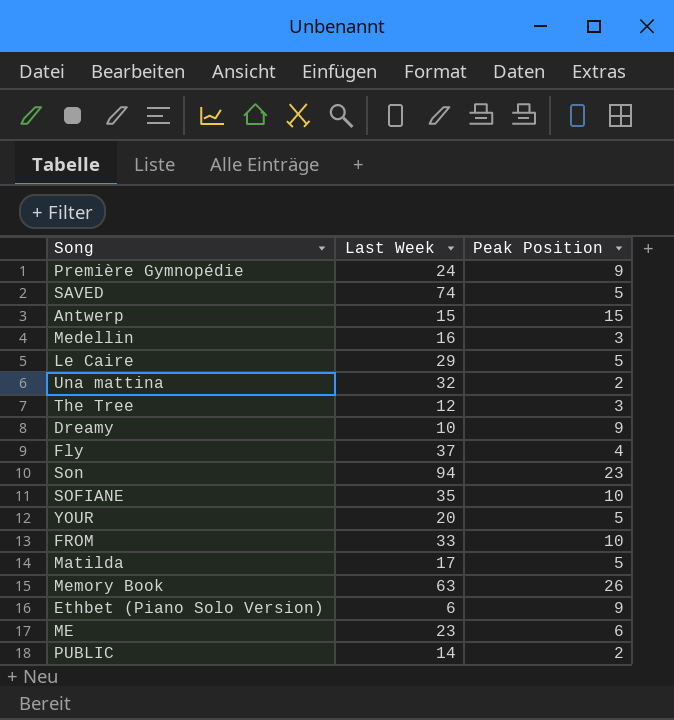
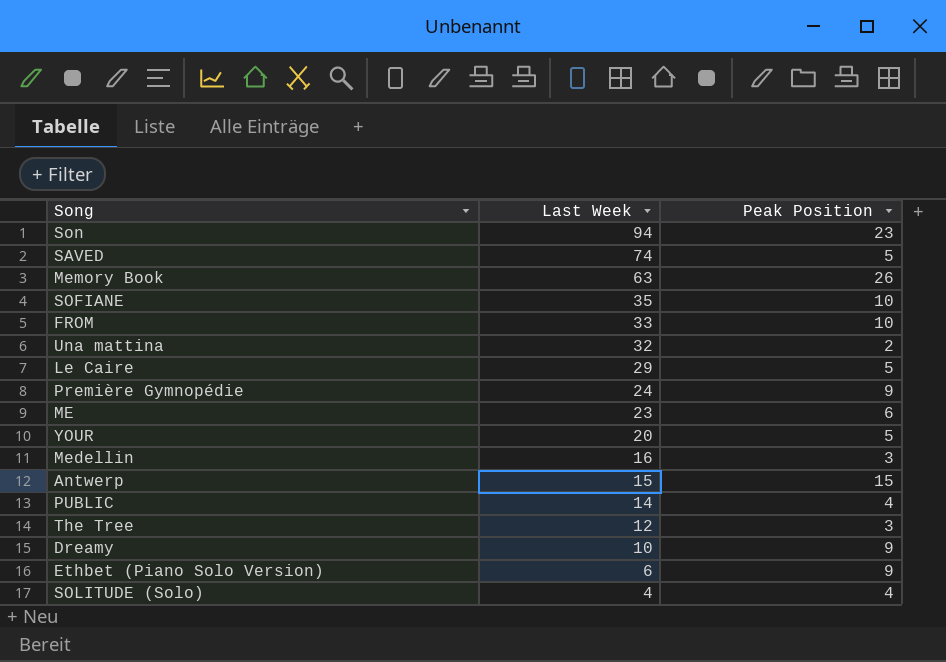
row order: none -> Last Week descending
row Fly: 37 | 4 -> none
row Matilda: 17 | 5 -> none
PUBLIC | Peak Position: 2 -> 4
row SOLITUDE (Solo): none -> 4 | 4

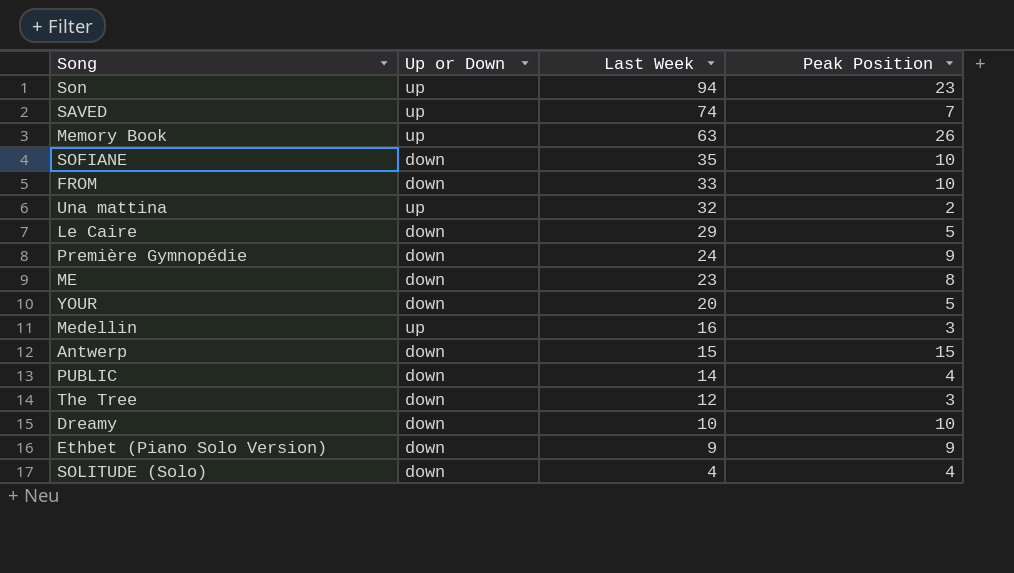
column Up or Down | position: none -> 2
SAVED | Peak Position: 5 -> 7
ME | Peak Position: 6 -> 8
Dreamy | Peak Position: 9 -> 10
Ethbet (Piano Solo Version) | Last Week: 6 -> 9

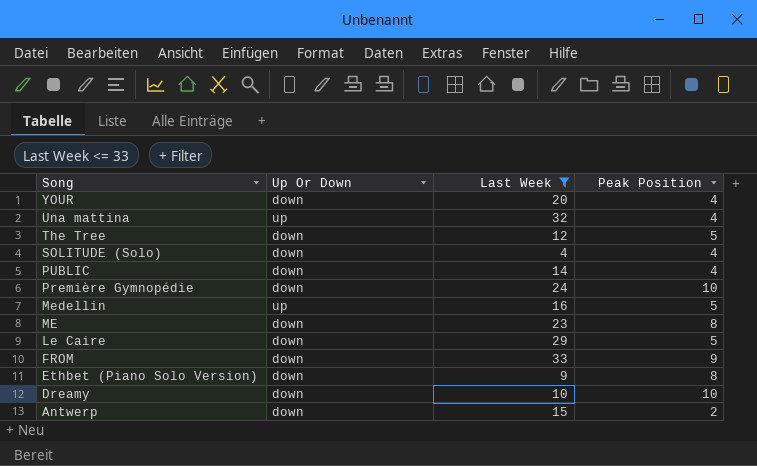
filter: none -> Last Week <= 33
row order: Last Week descending -> Song descending
column name: Up or Down -> Up Or Down
YOUR | Peak Position: 5 -> 4
Una mattina | Peak Position: 2 -> 4
The Tree | Peak Position: 3 -> 5
Première Gymnopédie | Peak Position: 9 -> 10
Medellin | Peak Position: 3 -> 5
FROM | Peak Position: 10 -> 9
Ethbet (Piano Solo Version) | Peak Position: 9 -> 8
Antwerp | Peak Position: 15 -> 2

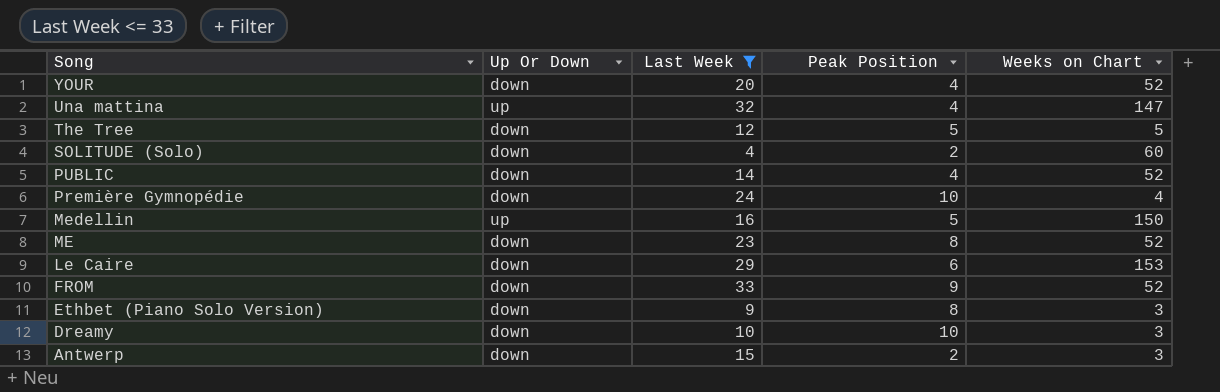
column Weeks on Chart | position: none -> 5
SOLITUDE (Solo) | Peak Position: 4 -> 2
Le Caire | Peak Position: 5 -> 6

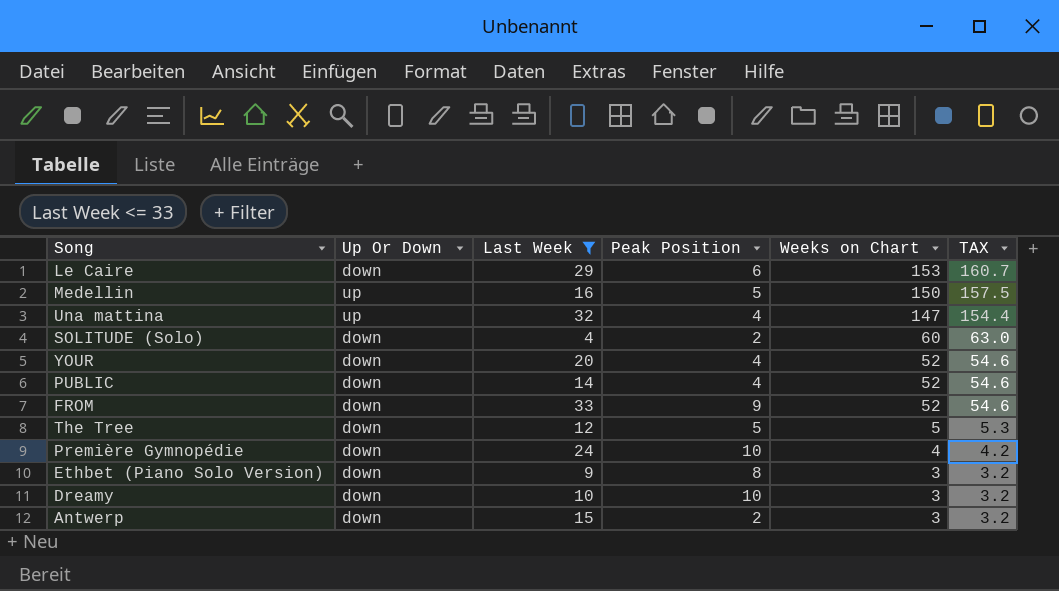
row order: Song descending -> Weeks on Chart descending
column TAX | formula: none -> [Weeks on Chart] * 1.05
row ME: down | 23 | 8 | 52 -> none

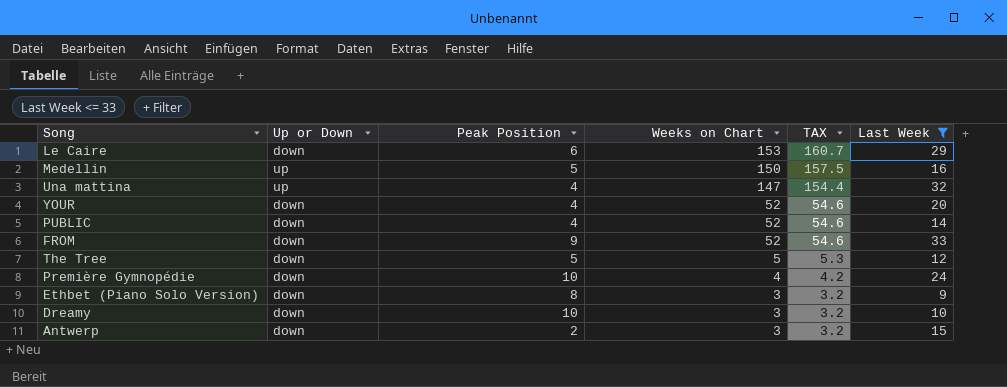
column name: Up Or Down -> Up or Down
column Last Week | position: 3 -> 6
row SOLITUDE (Solo): down | 4 | 2 | 60 | 63.0 -> none

